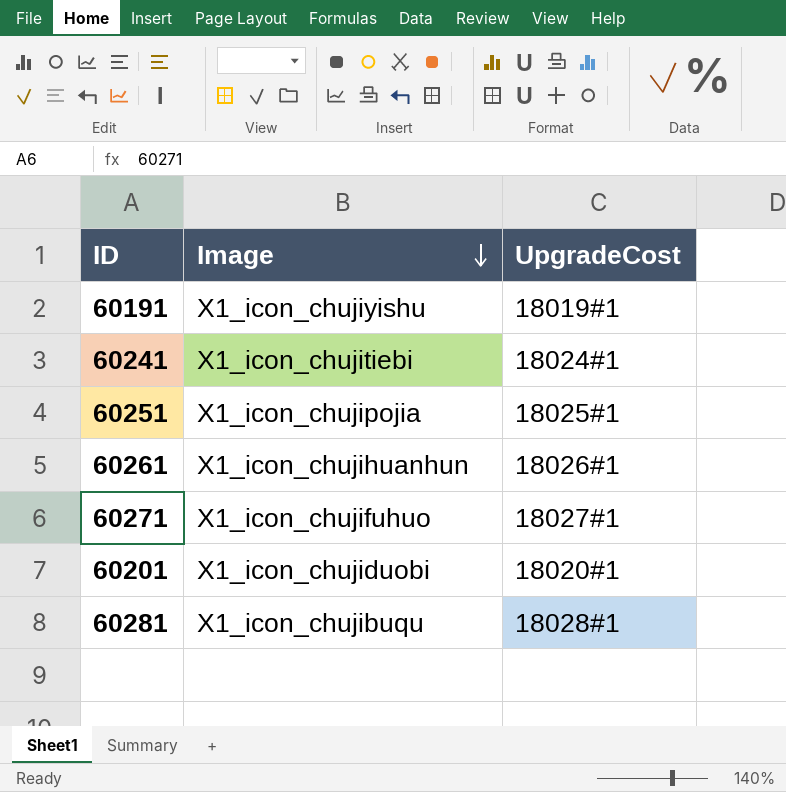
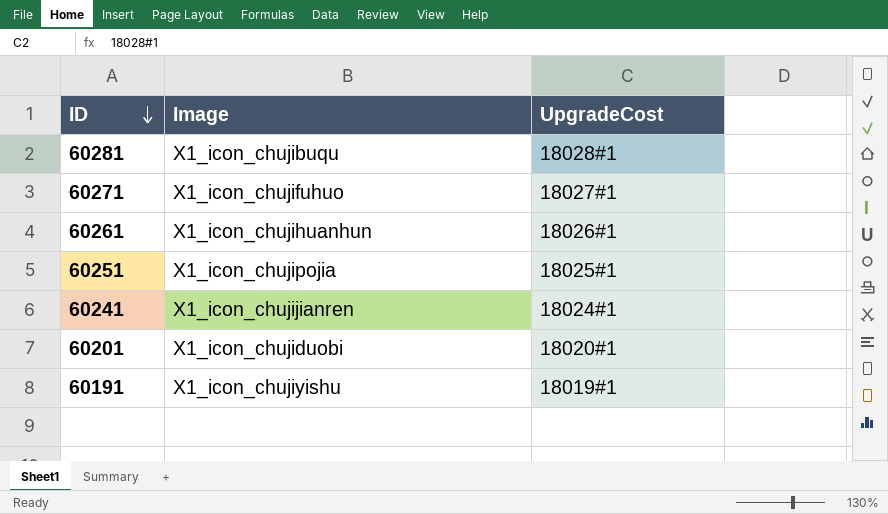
row order: Image descending -> ID descending
60241 | Image: X1_icon_chujitiebi -> X1_icon_chujijianren

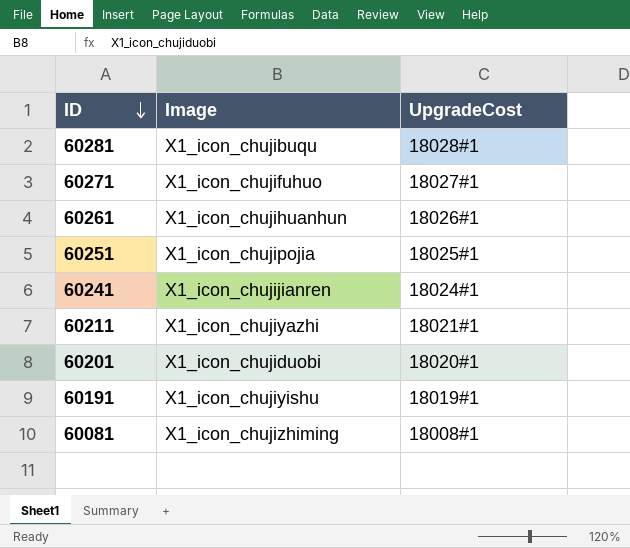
row 60211: none -> X1_icon_chujiyazhi | 18021#1
row 60081: none -> X1_icon_chujizhiming | 18008#1

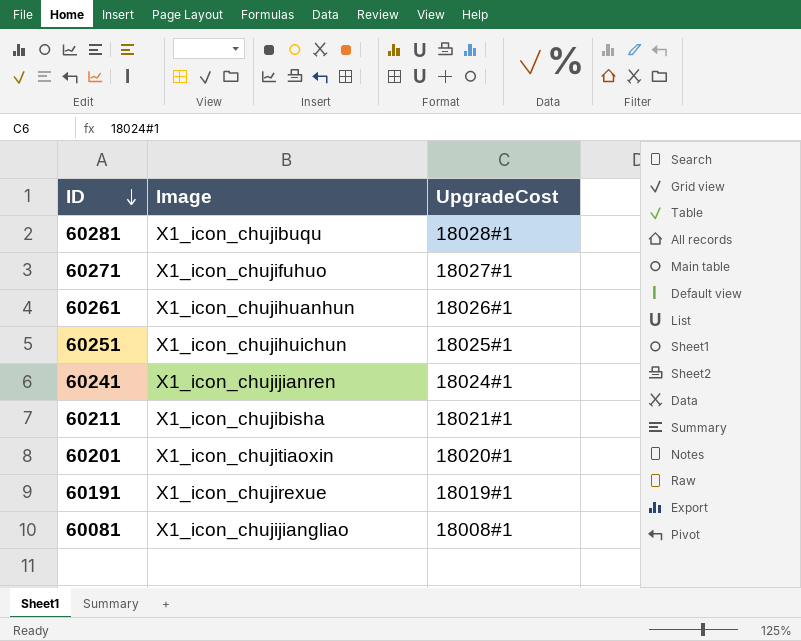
60251 | Image: X1_icon_chujipojia -> X1_icon_chujihuichun
60211 | Image: X1_icon_chujiyazhi -> X1_icon_chujibisha
60201 | Image: X1_icon_chujiduobi -> X1_icon_chujitiaoxin
60191 | Image: X1_icon_chujiyishu -> X1_icon_chujirexue
60081 | Image: X1_icon_chujizhiming -> X1_icon_chujijiangliao

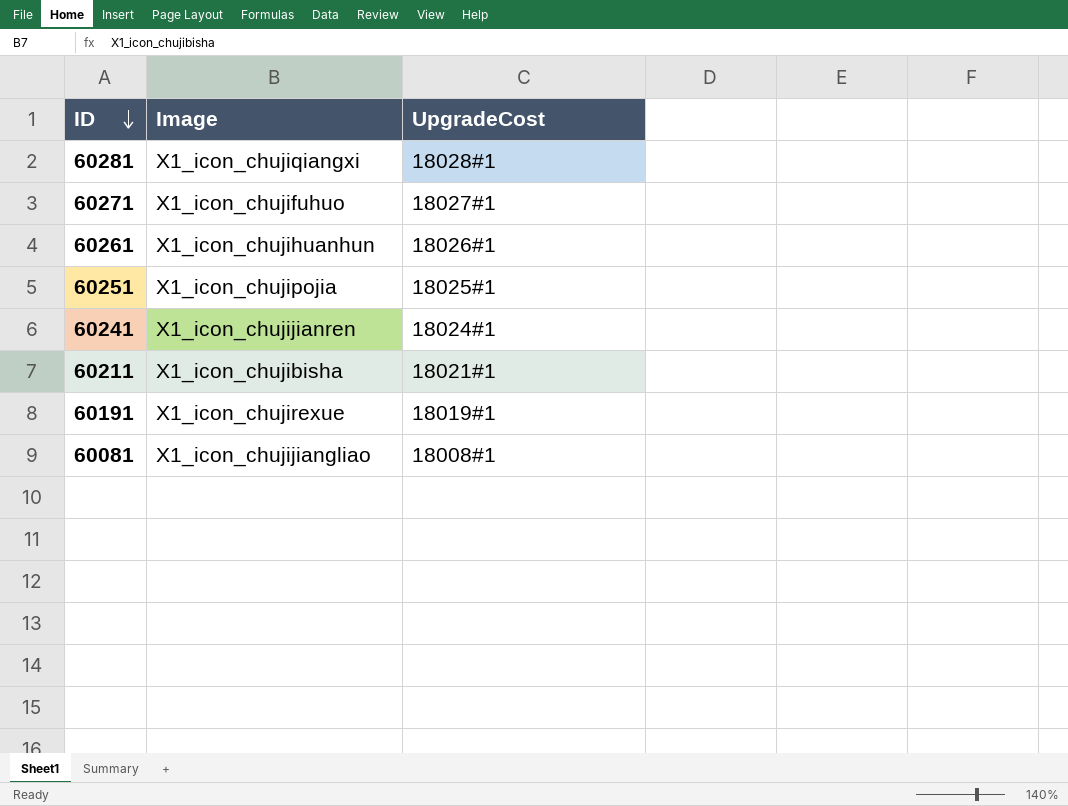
row 60201: X1_icon_chujitiaoxin | 18020#1 -> none
60281 | Image: X1_icon_chujibuqu -> X1_icon_chujiqiangxi
60251 | Image: X1_icon_chujihuichun -> X1_icon_chujipojia

